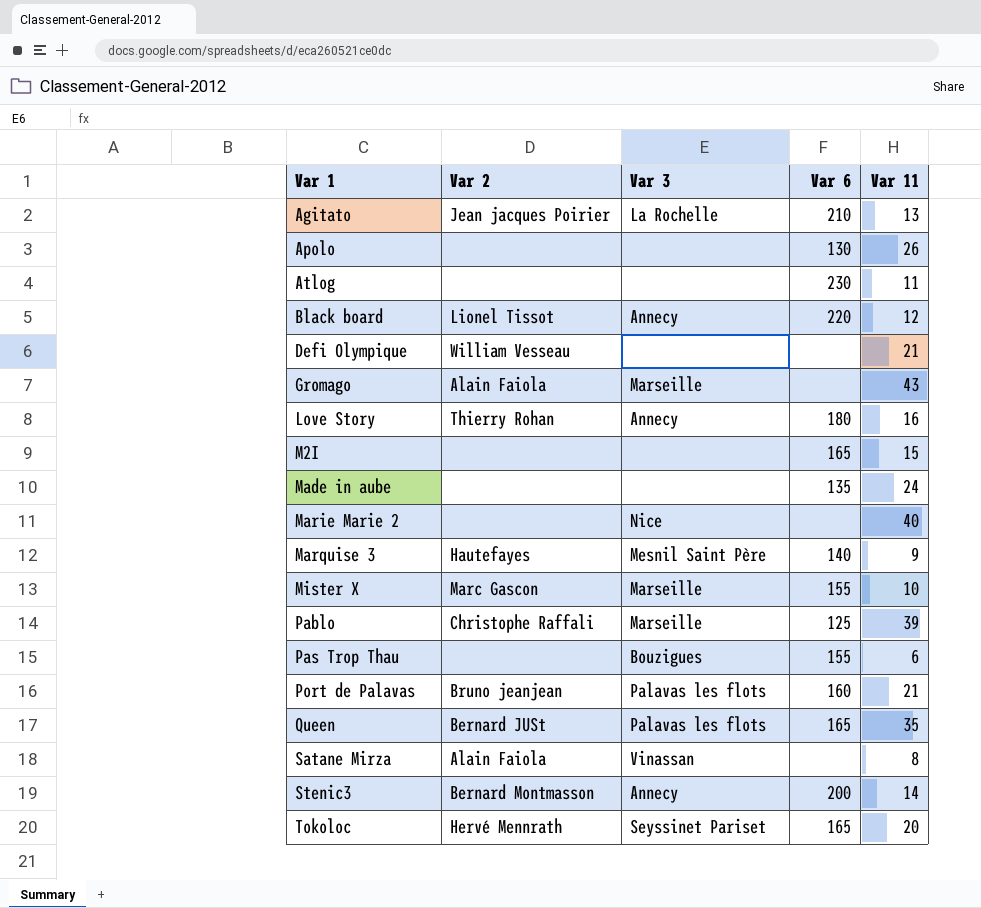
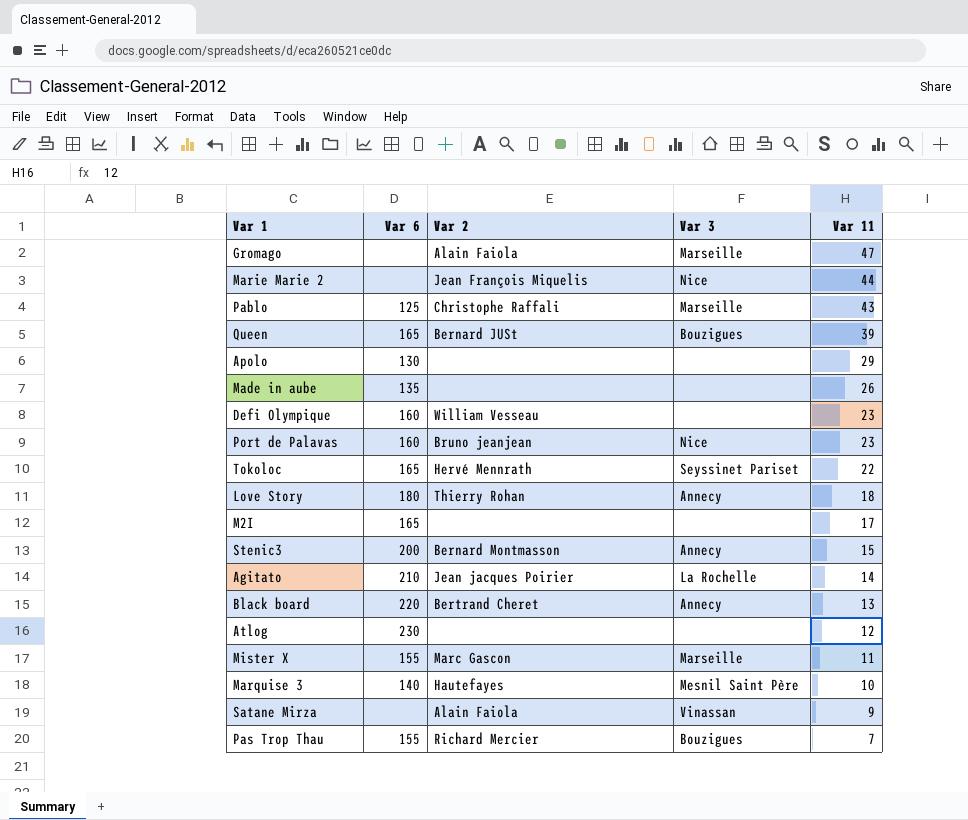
row order: Var 1 ascending -> Var 11 descending
column Var 6 | position: 4 -> 2
Gromago | Var 11: 43 -> 47
Marie Marie 2 | Var 2: none -> Jean François Miquelis
Marie Marie 2 | Var 11: 40 -> 44
Pablo | Var 11: 39 -> 43
Queen | Var 3: Palavas les flots -> Bouzigues
Queen | Var 11: 35 -> 39
Apolo | Var 11: 26 -> 29
Made in aube | Var 11: 24 -> 26
Defi Olympique | Var 6: none -> 160
Defi Olympique | Var 11: 21 -> 23
Port de Palavas | Var 3: Palavas les flots -> Nice
Port de Palavas | Var 11: 21 -> 23
Tokoloc | Var 11: 20 -> 22
Love Story | Var 11: 16 -> 18
M2I | Var 11: 15 -> 17
Stenic3 | Var 11: 14 -> 15
Agitato | Var 11: 13 -> 14
Black board | Var 2: Lionel Tissot -> Bertrand Cheret
Black board | Var 11: 12 -> 13
Atlog | Var 11: 11 -> 12
Mister X | Var 11: 10 -> 11
Marquise 3 | Var 11: 9 -> 10
Satane Mirza | Var 11: 8 -> 9
Pas Trop Thau | Var 2: none -> Richard Mercier
Pas Trop Thau | Var 11: 6 -> 7

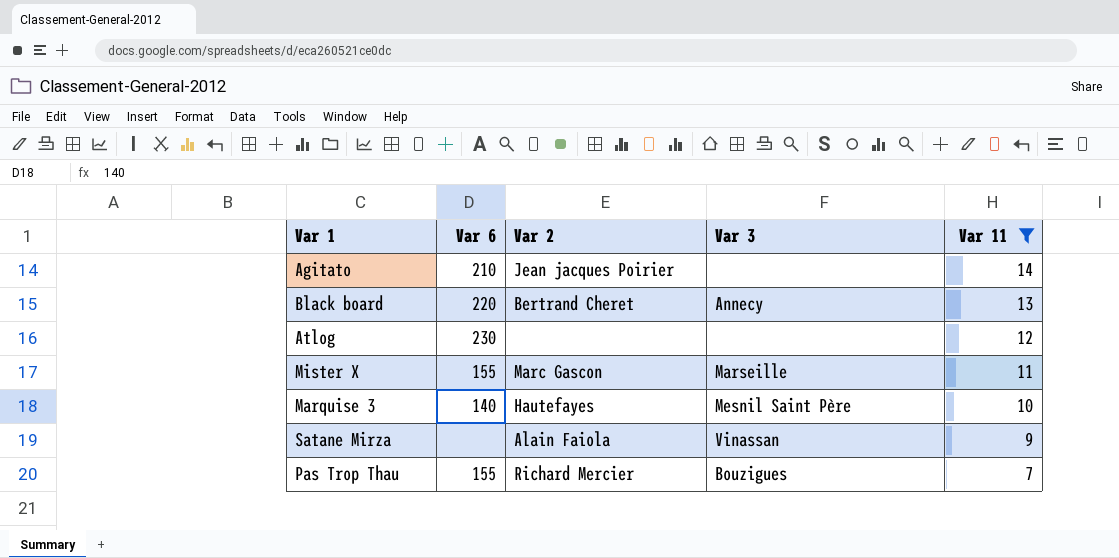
filter: none -> Var 11 <= 14
Agitato | Var 3: La Rochelle -> none

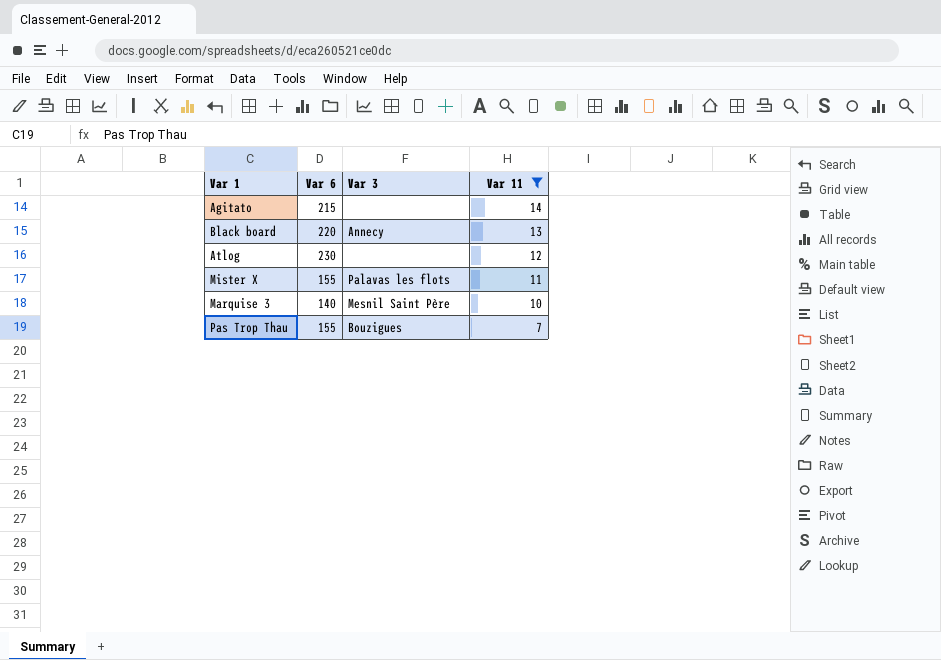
column Var 2 | position: 3 -> none
row Satane Mirza: none | Alain Faiola | Vinassan | 9 -> none
Agitato | Var 6: 210 -> 215
Mister X | Var 3: Marseille -> Palavas les flots

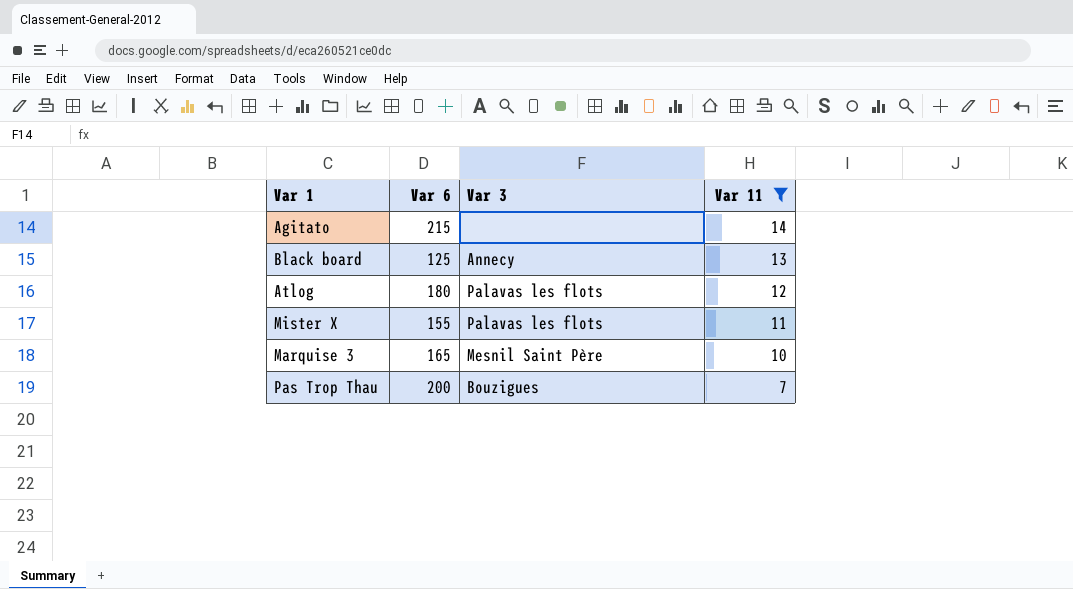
Black board | Var 6: 220 -> 125
Atlog | Var 6: 230 -> 180
Atlog | Var 3: none -> Palavas les flots
Marquise 3 | Var 6: 140 -> 165
Pas Trop Thau | Var 6: 155 -> 200

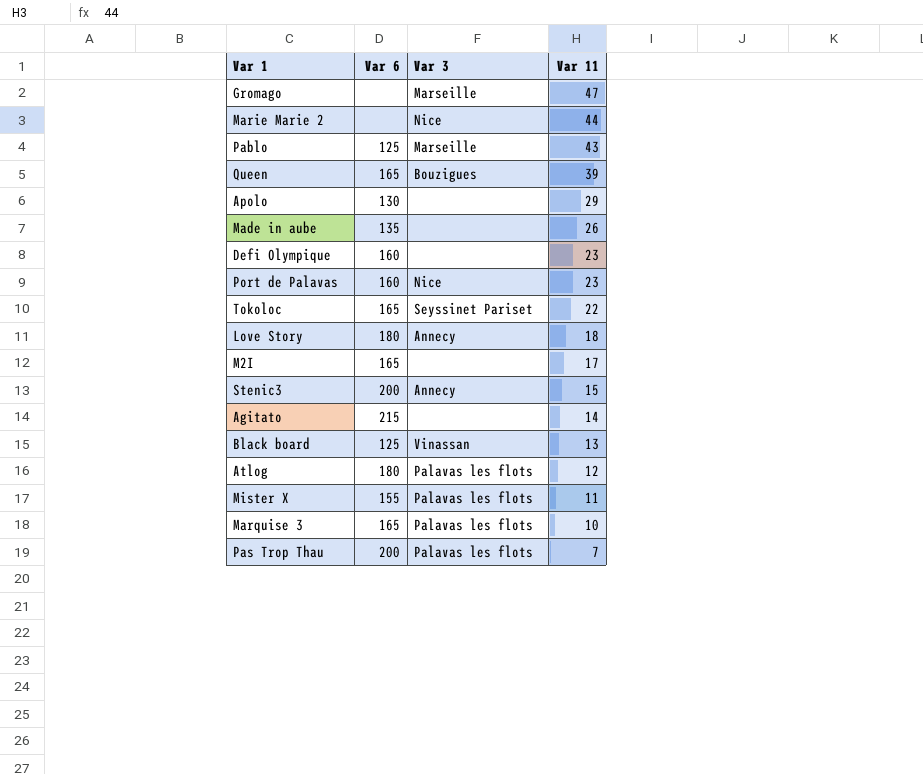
filter: Var 11 <= 14 -> none
Black board | Var 3: Annecy -> Vinassan
Marquise 3 | Var 3: Mesnil Saint Père -> Palavas les flots
Pas Trop Thau | Var 3: Bouzigues -> Palavas les flots

